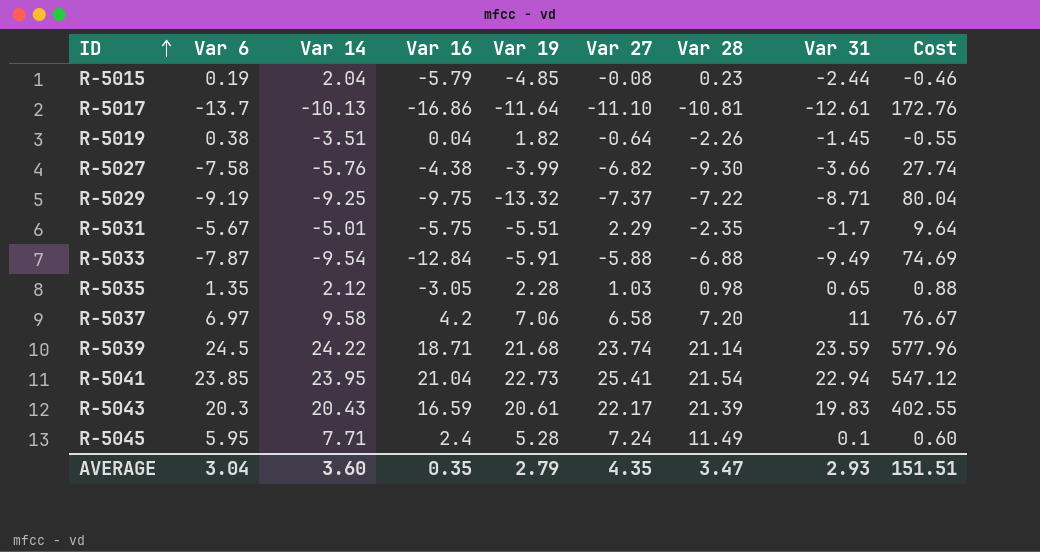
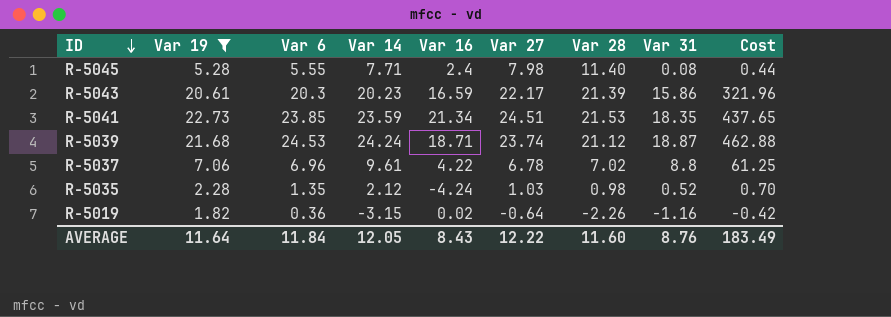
filter: none -> Var 19 >= 1.82
row order: ID ascending -> ID descending
column Var 19 | position: 5 -> 2
R-5045 | Var 6: 5.95 -> 5.55
R-5045 | Var 27: 7.24 -> 7.98
R-5045 | Var 28: 11.49 -> 11.40
R-5045 | Var 31: 0.1 -> 0.08
R-5045 | Cost: 0.60 -> 0.44
R-5043 | Var 14: 20.43 -> 20.23
R-5043 | Var 31: 19.83 -> 15.86
R-5043 | Cost: 402.55 -> 321.96
R-5041 | Var 14: 23.95 -> 23.59
R-5041 | Var 16: 21.04 -> 21.34
R-5041 | Var 27: 25.41 -> 24.51
R-5041 | Var 28: 21.54 -> 21.53
R-5041 | Var 31: 22.94 -> 18.35
R-5041 | Cost: 547.12 -> 437.65
R-5039 | Var 6: 24.5 -> 24.53
R-5039 | Var 14: 24.22 -> 24.24
R-5039 | Var 28: 21.14 -> 21.12
R-5039 | Var 31: 23.59 -> 18.87
R-5039 | Cost: 577.96 -> 462.88
R-5037 | Var 6: 6.97 -> 6.96
R-5037 | Var 14: 9.58 -> 9.61
R-5037 | Var 16: 4.2 -> 4.22
R-5037 | Var 27: 6.58 -> 6.78
R-5037 | Var 28: 7.20 -> 7.02
R-5037 | Var 31: 11 -> 8.8
R-5037 | Cost: 76.67 -> 61.25
R-5035 | Var 16: -3.05 -> -4.24
R-5035 | Var 31: 0.65 -> 0.52
R-5035 | Cost: 0.88 -> 0.70
R-5019 | Var 6: 0.38 -> 0.36
R-5019 | Var 14: -3.51 -> -3.15
R-5019 | Var 16: 0.04 -> 0.02
R-5019 | Var 31: -1.45 -> -1.16
R-5019 | Cost: -0.55 -> -0.42
AVERAGE | Var 19: 2.79 -> 11.64
AVERAGE | Var 6: 3.04 -> 11.84
AVERAGE | Var 14: 3.60 -> 12.05
AVERAGE | Var 16: 0.35 -> 8.43
AVERAGE | Var 27: 4.35 -> 12.22
AVERAGE | Var 28: 3.47 -> 11.60
AVERAGE | Var 31: 2.93 -> 8.76
AVERAGE | Cost: 151.51 -> 183.49

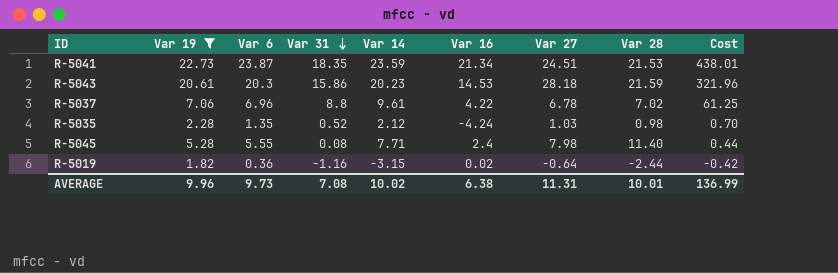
row order: ID descending -> Var 31 descending
column Var 31 | position: 8 -> 4
row R-5039: 21.68 | 24.53 | 24.24 | 18.71 | 23.74 | 21.12 | 18.87 | 462.88 -> none
R-5041 | Var 6: 23.85 -> 23.87
R-5041 | Cost: 437.65 -> 438.01
R-5043 | Var 16: 16.59 -> 14.53
R-5043 | Var 27: 22.17 -> 28.18
R-5043 | Var 28: 21.39 -> 21.59
R-5019 | Var 28: -2.26 -> -2.44
AVERAGE | Var 19: 11.64 -> 9.96
AVERAGE | Var 6: 11.84 -> 9.73
AVERAGE | Var 31: 8.76 -> 7.08
AVERAGE | Var 14: 12.05 -> 10.02
AVERAGE | Var 16: 8.43 -> 6.38
AVERAGE | Var 27: 12.22 -> 11.31
AVERAGE | Var 28: 11.60 -> 10.01
AVERAGE | Cost: 183.49 -> 136.99

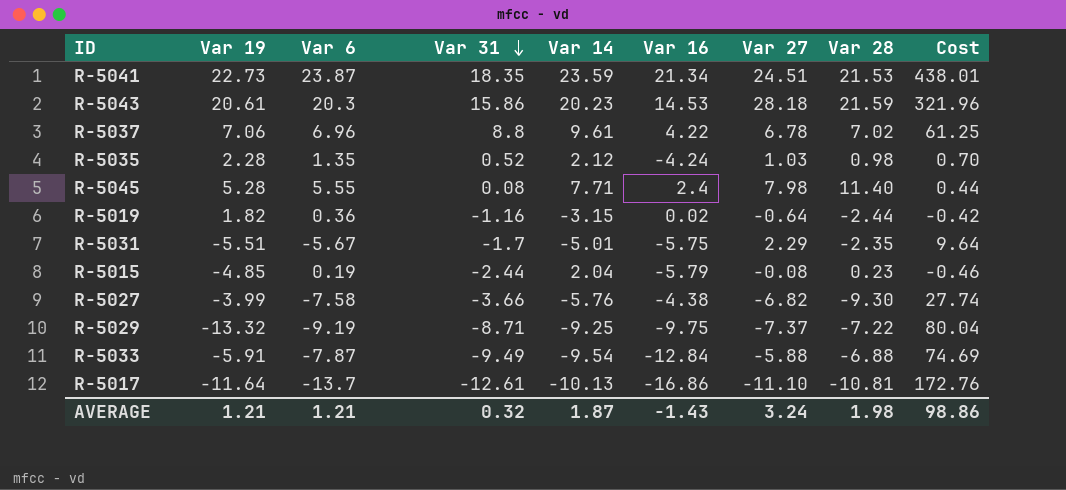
filter: Var 19 >= 1.82 -> none
AVERAGE | Var 19: 9.96 -> 1.21
AVERAGE | Var 6: 9.73 -> 1.21
AVERAGE | Var 31: 7.08 -> 0.32
AVERAGE | Var 14: 10.02 -> 1.87
AVERAGE | Var 16: 6.38 -> -1.43
AVERAGE | Var 27: 11.31 -> 3.24
AVERAGE | Var 28: 10.01 -> 1.98
AVERAGE | Cost: 136.99 -> 98.86

